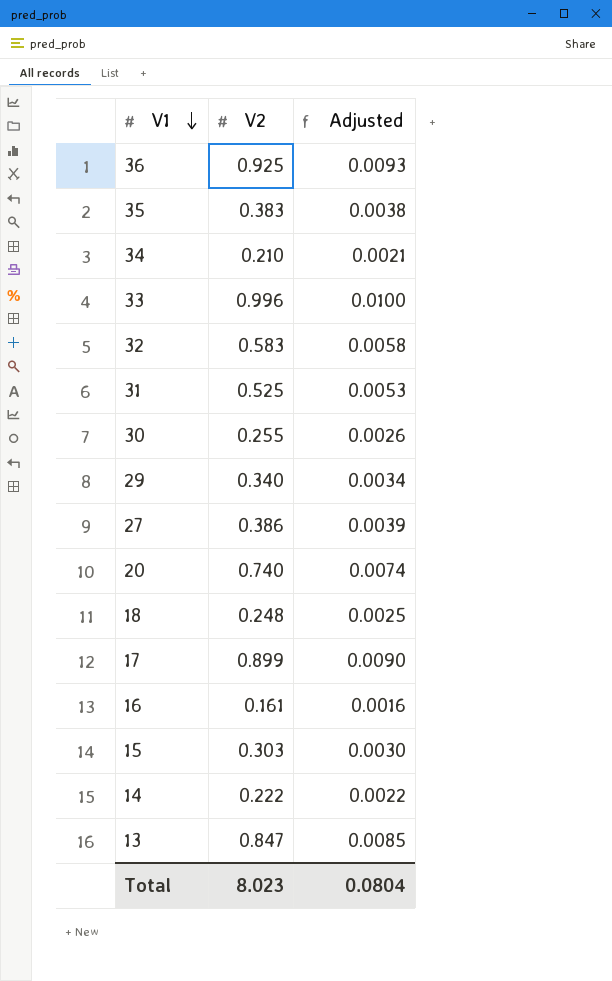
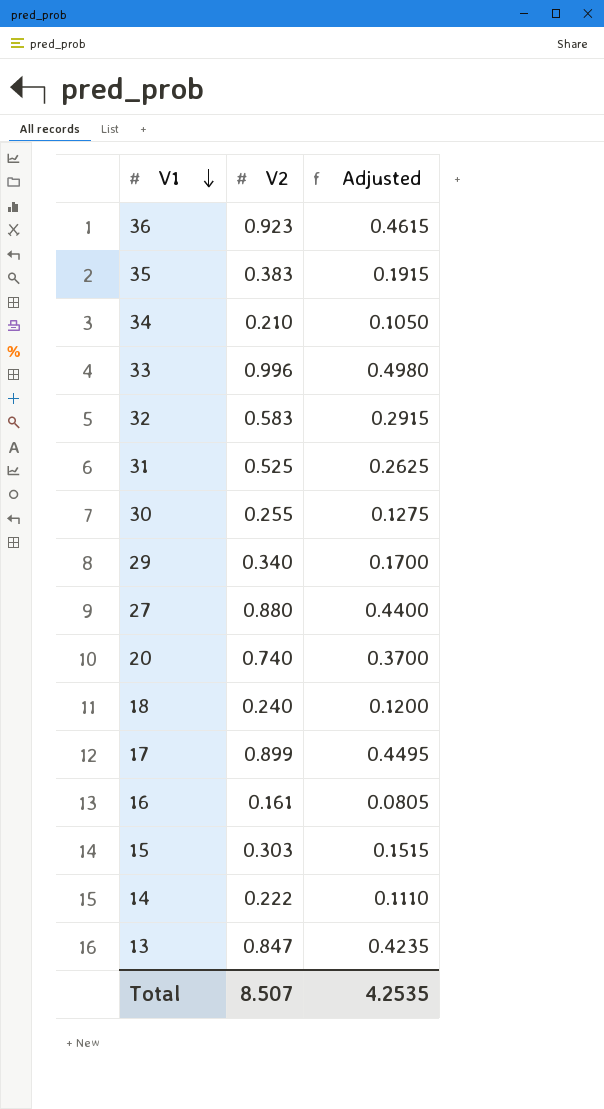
column Adjusted | formula: [V2] * 0.01 -> [V2] * 0.5
36 | V2: 0.925 -> 0.923
27 | V2: 0.386 -> 0.880
18 | V2: 0.248 -> 0.240
Total | V2: 8.023 -> 8.507
Total | Adjusted: 0.0804 -> 4.2535

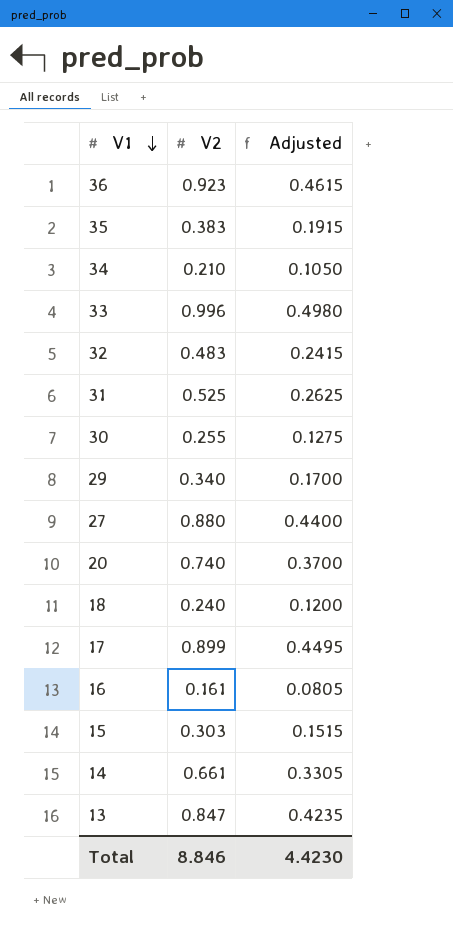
32 | V2: 0.583 -> 0.483
32 | Adjusted: 0.2915 -> 0.2415
14 | V2: 0.222 -> 0.661
14 | Adjusted: 0.1110 -> 0.3305
Total | V2: 8.507 -> 8.846
Total | Adjusted: 4.2535 -> 4.4230

